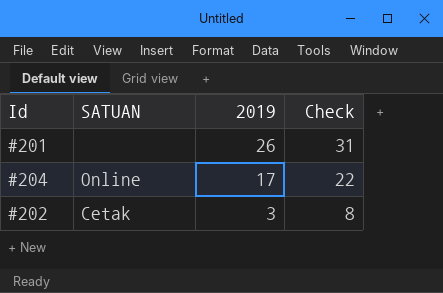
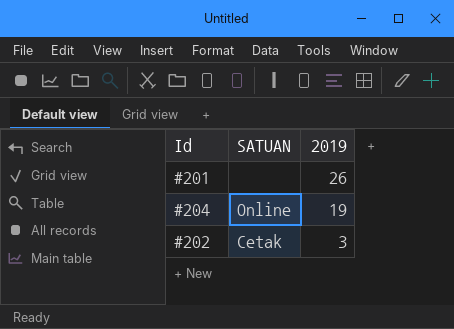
column Check | formula: [2019] + 5 -> none
#204 | 2019: 17 -> 19

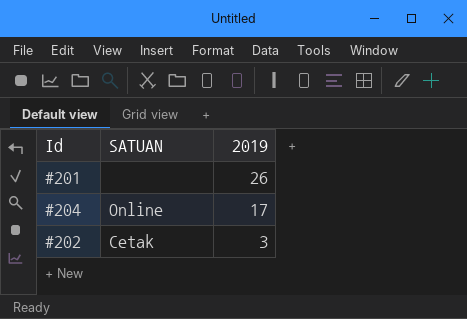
#204 | 2019: 19 -> 17

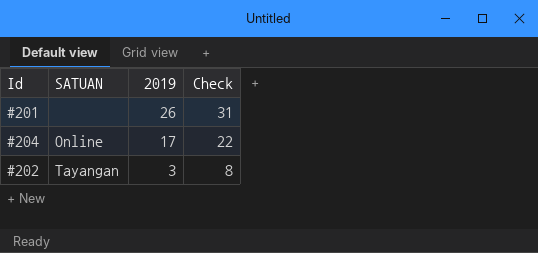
column Check | formula: none -> [2019] + 5
#202 | SATUAN: Cetak -> Tayangan

